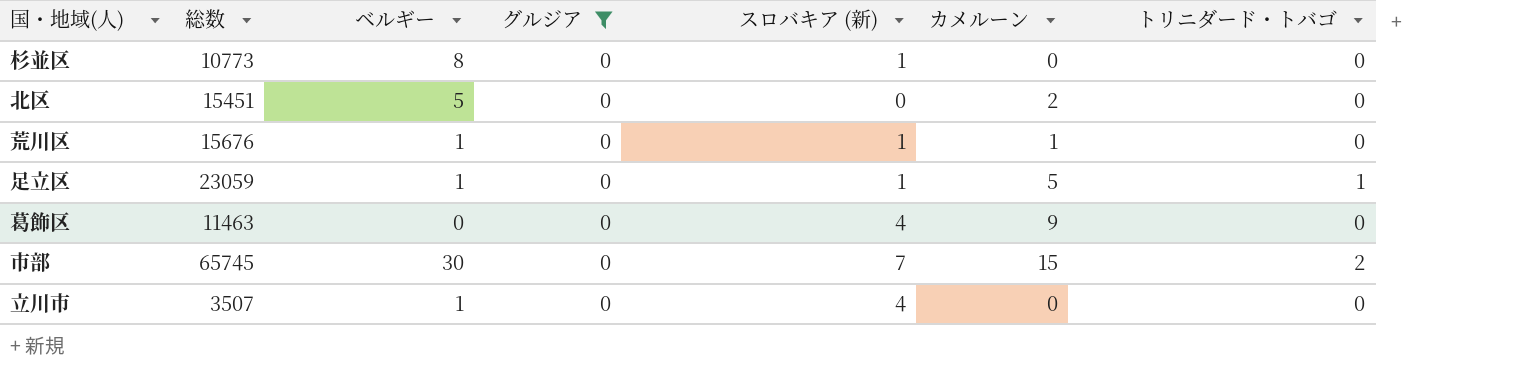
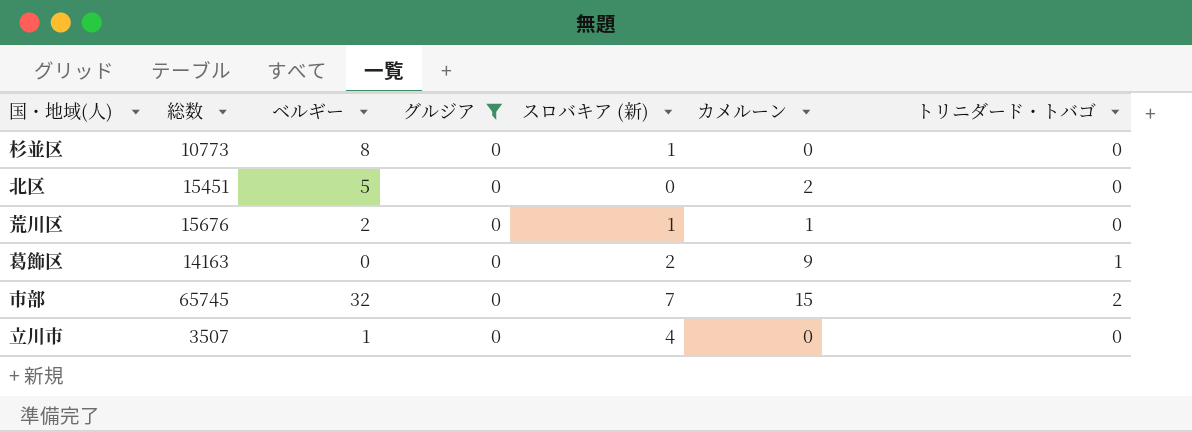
row 足立区: 23059 | 1 | 0 | 1 | 5 | 1 -> none
荒川区 | ベルギー: 1 -> 2
葛飾区 | 総数: 11463 -> 14163
葛飾区 | スロバキア (新): 4 -> 2
葛飾区 | トリニダード・トバゴ: 0 -> 1
市部 | ベルギー: 30 -> 32

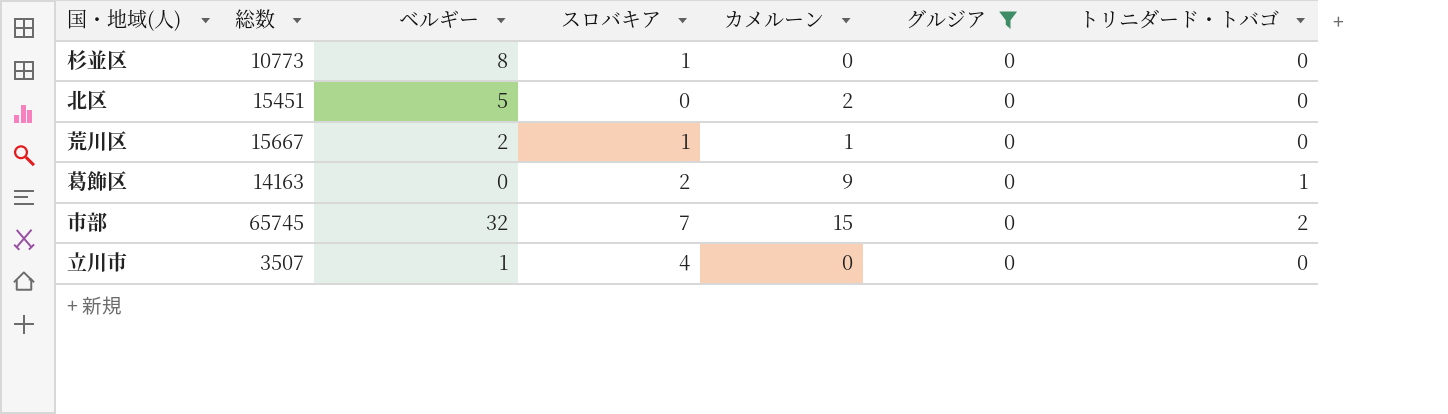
column name: スロバキア (新) -> スロバキア
column グルジア | position: 4 -> 6
荒川区 | 総数: 15676 -> 15667

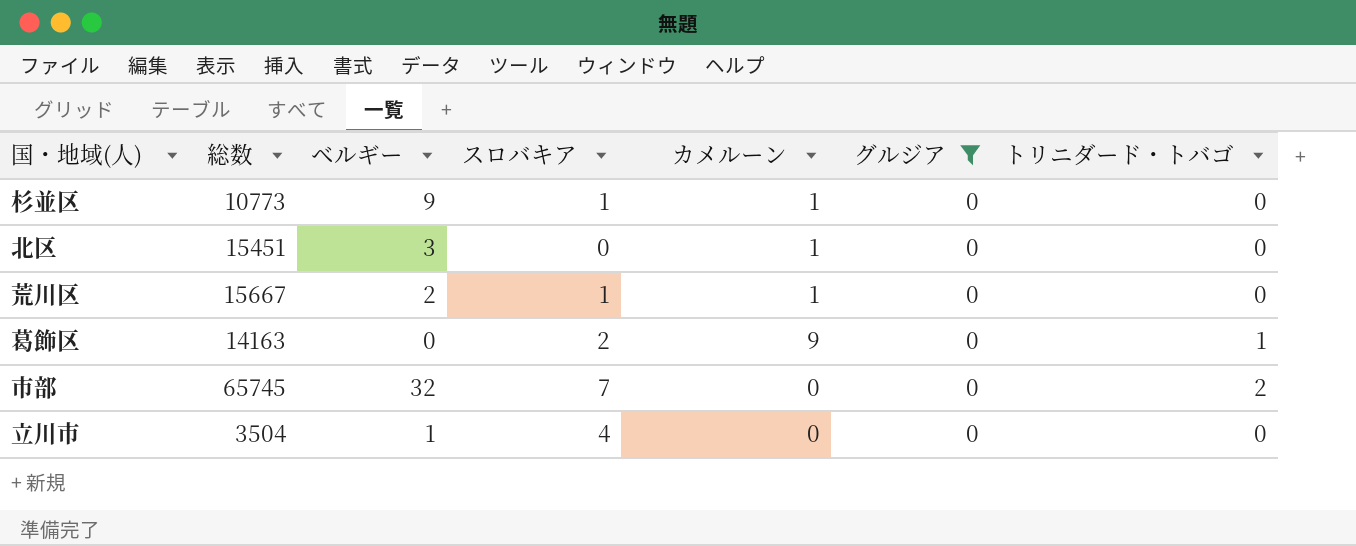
杉並区 | ベルギー: 8 -> 9
杉並区 | カメルーン: 0 -> 1
北区 | ベルギー: 5 -> 3
北区 | カメルーン: 2 -> 1
市部 | カメルーン: 15 -> 0
立川市 | 総数: 3507 -> 3504

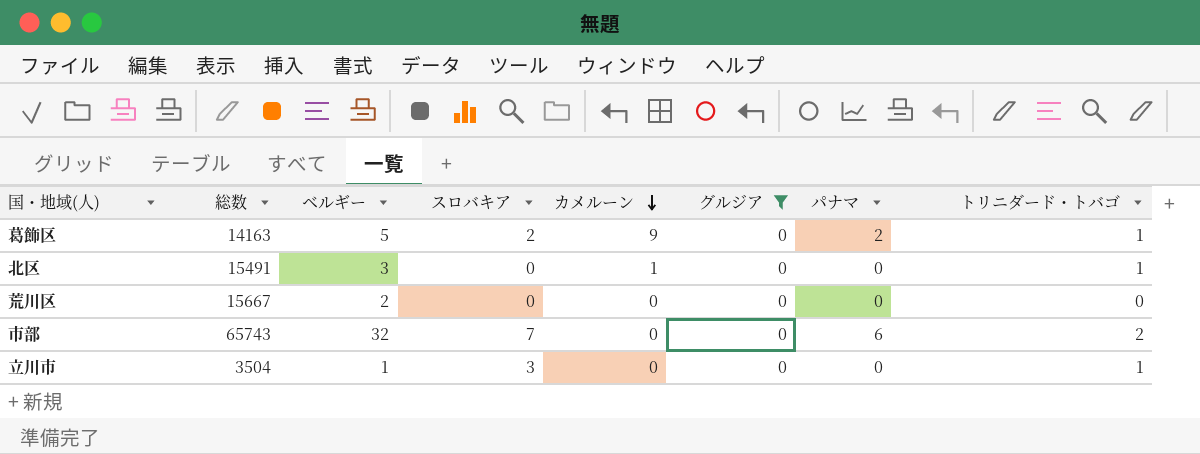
row order: none -> カメルーン descending
column パナマ | position: none -> 7
row 杉並区: 10773 | 9 | 1 | 1 | 0 | 0 -> none
葛飾区 | ベルギー: 0 -> 5
北区 | 総数: 15451 -> 15491
北区 | トリニダード・トバゴ: 0 -> 1
荒川区 | スロバキア: 1 -> 0
荒川区 | カメルーン: 1 -> 0
市部 | 総数: 65745 -> 65743
立川市 | スロバキア: 4 -> 3
立川市 | トリニダード・トバゴ: 0 -> 1

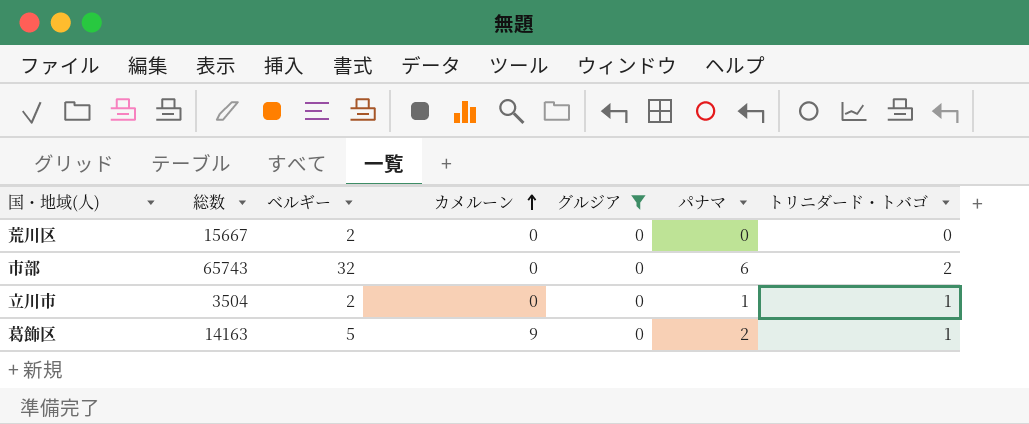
row order: カメルーン descending -> カメルーン ascending
column スロバキア | position: 4 -> none
row 北区: 15491 | 3 | 0 | 1 | 0 | 0 | 1 -> none
立川市 | ベルギー: 1 -> 2
立川市 | パナマ: 0 -> 1

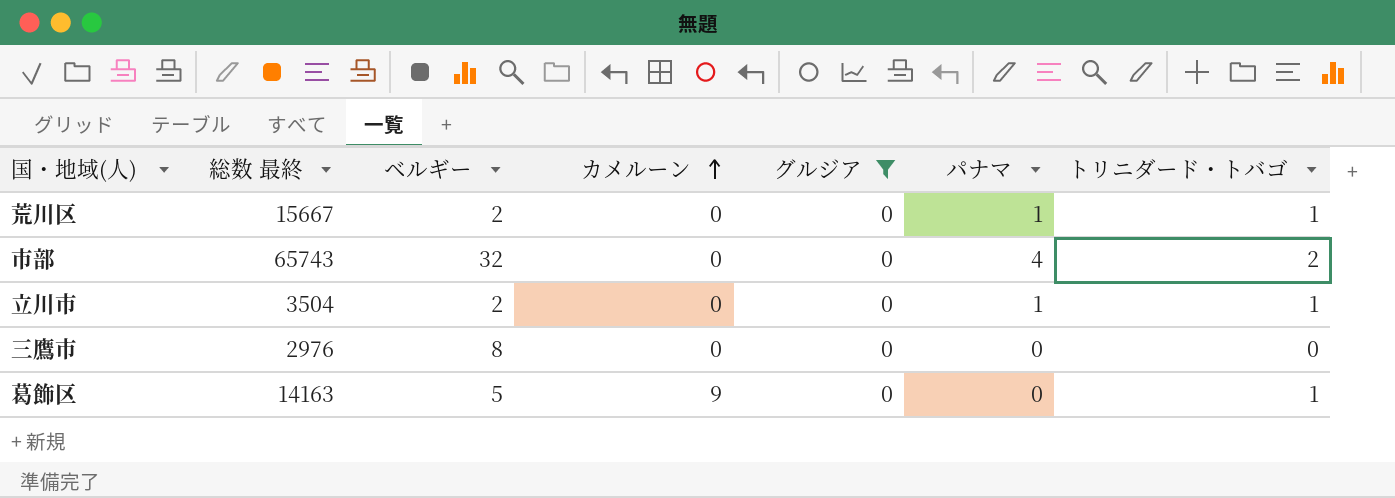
column name: 総数 -> 総数 最終
荒川区 | パナマ: 0 -> 1
荒川区 | トリニダード・トバゴ: 0 -> 1
市部 | パナマ: 6 -> 4
row 三鷹市: none -> 2976 | 8 | 0 | 0 | 0 | 0
葛飾区 | パナマ: 2 -> 0

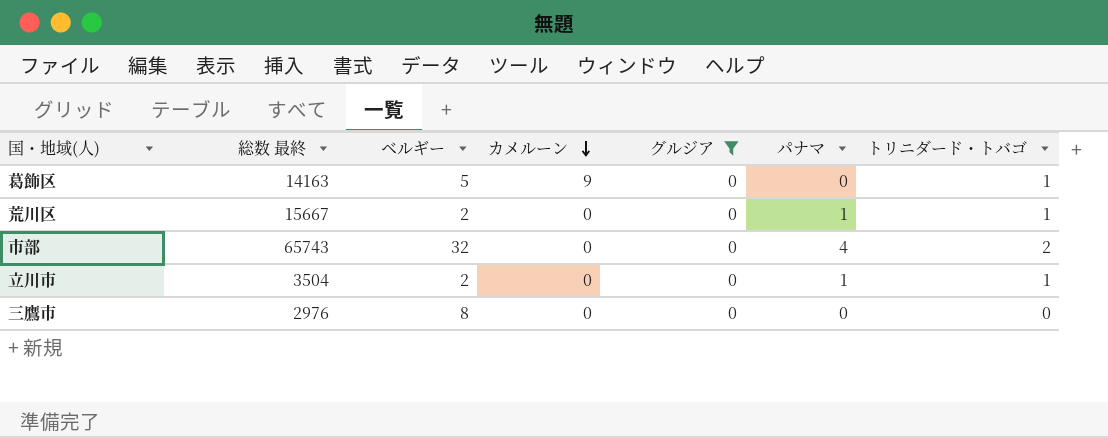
row order: カメルーン ascending -> カメルーン descending

